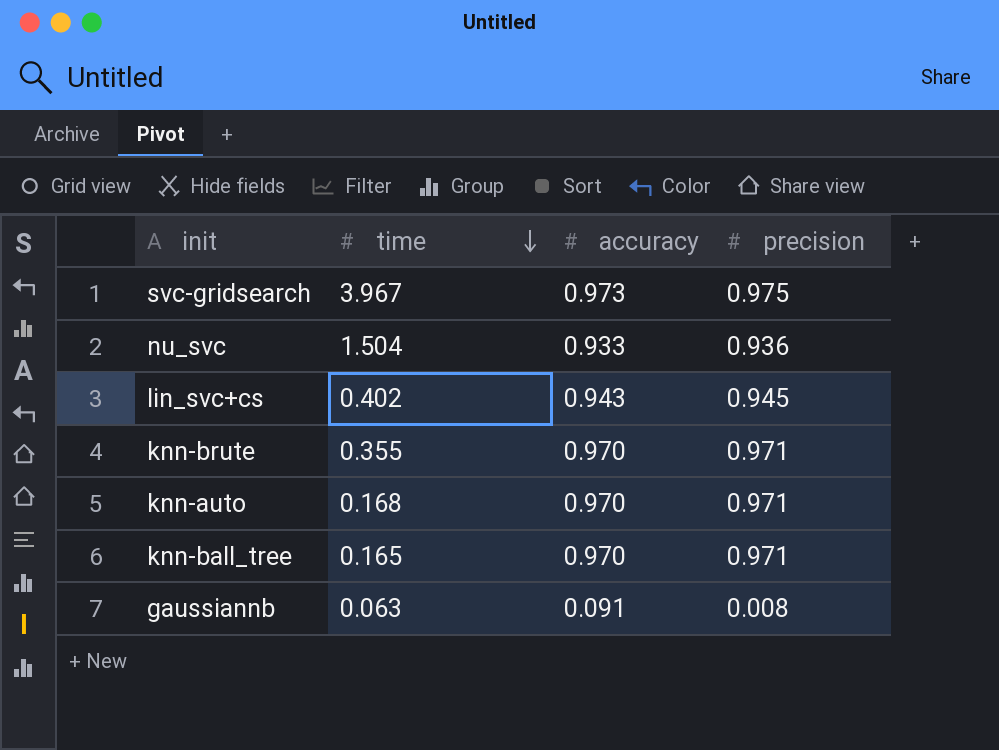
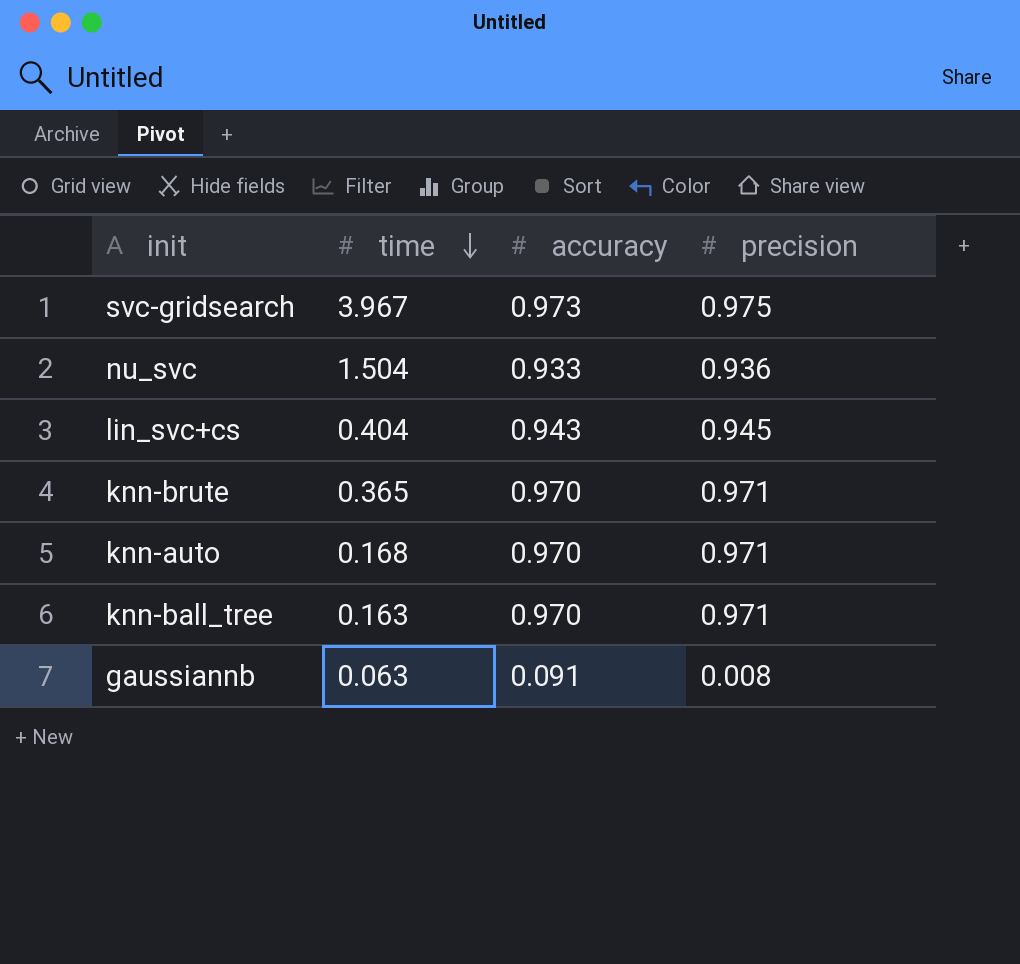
lin_svc+cs | time: 0.402 -> 0.404
knn-brute | time: 0.355 -> 0.365
knn-ball_tree | time: 0.165 -> 0.163

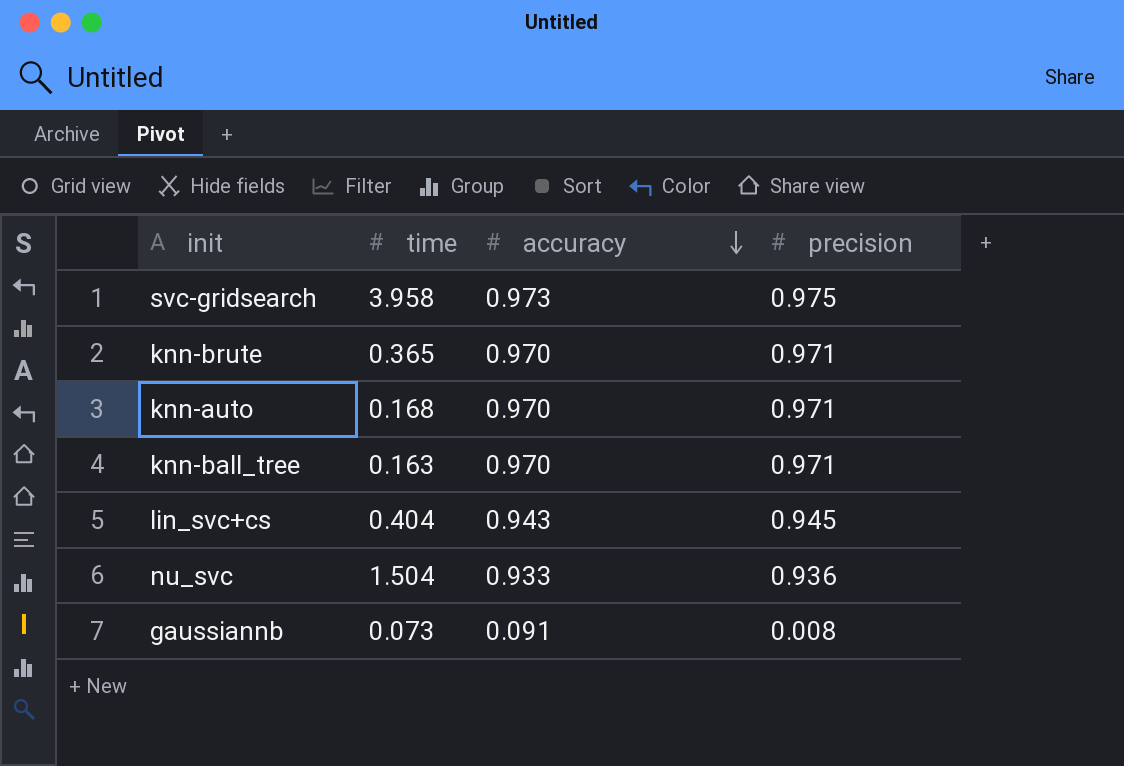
row order: time descending -> accuracy descending
svc-gridsearch | time: 3.967 -> 3.958
gaussiannb | time: 0.063 -> 0.073

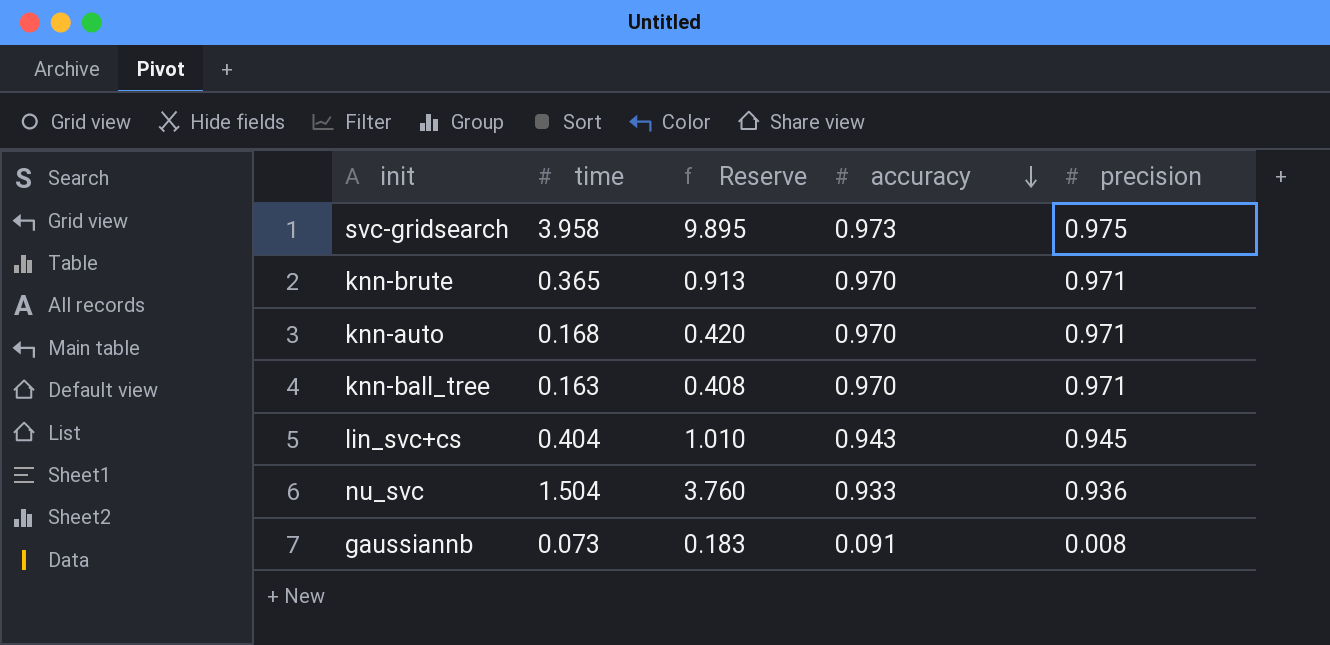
column Reserve | formula: none -> [time] * 2.5

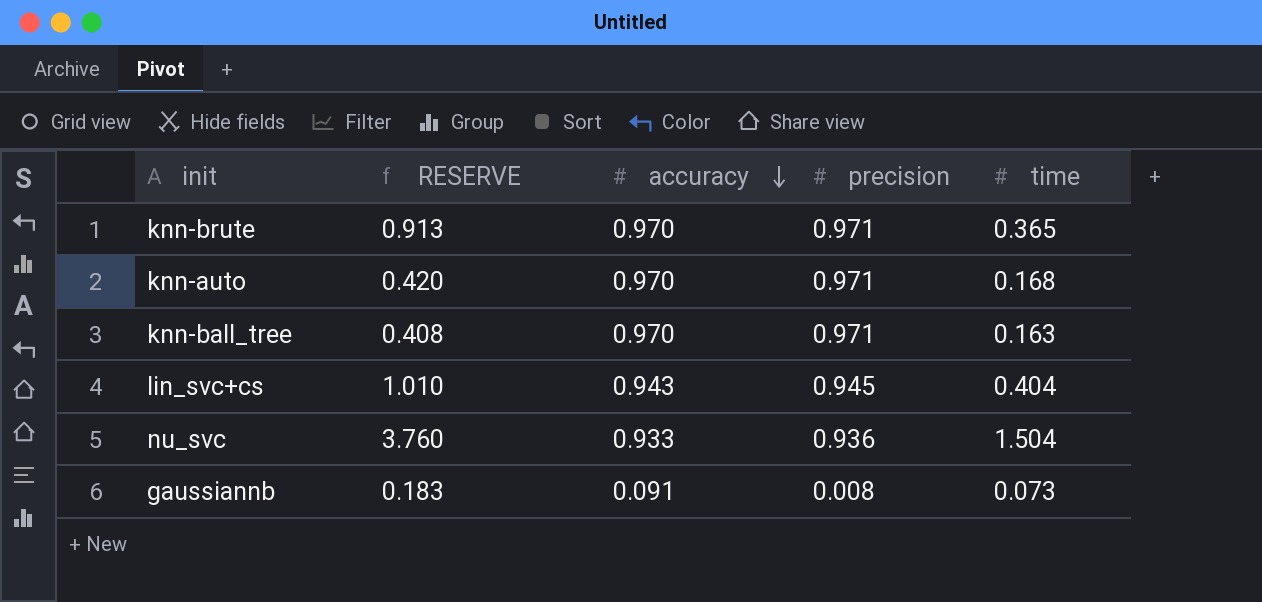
column name: Reserve -> RESERVE
column time | position: 2 -> 5
row svc-gridsearch: 3.958 | 9.895 | 0.973 | 0.975 -> none

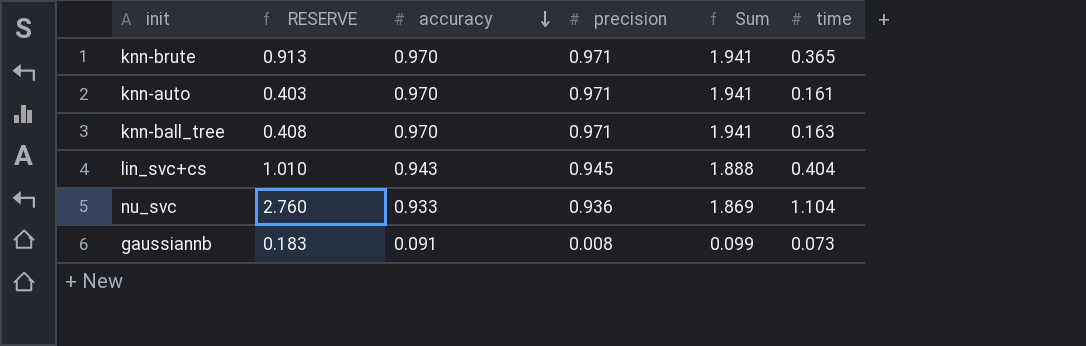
column Sum | formula: none -> [accuracy] + [precision]
knn-auto | RESERVE: 0.420 -> 0.403
knn-auto | time: 0.168 -> 0.161
nu_svc | RESERVE: 3.760 -> 2.760
nu_svc | time: 1.504 -> 1.104

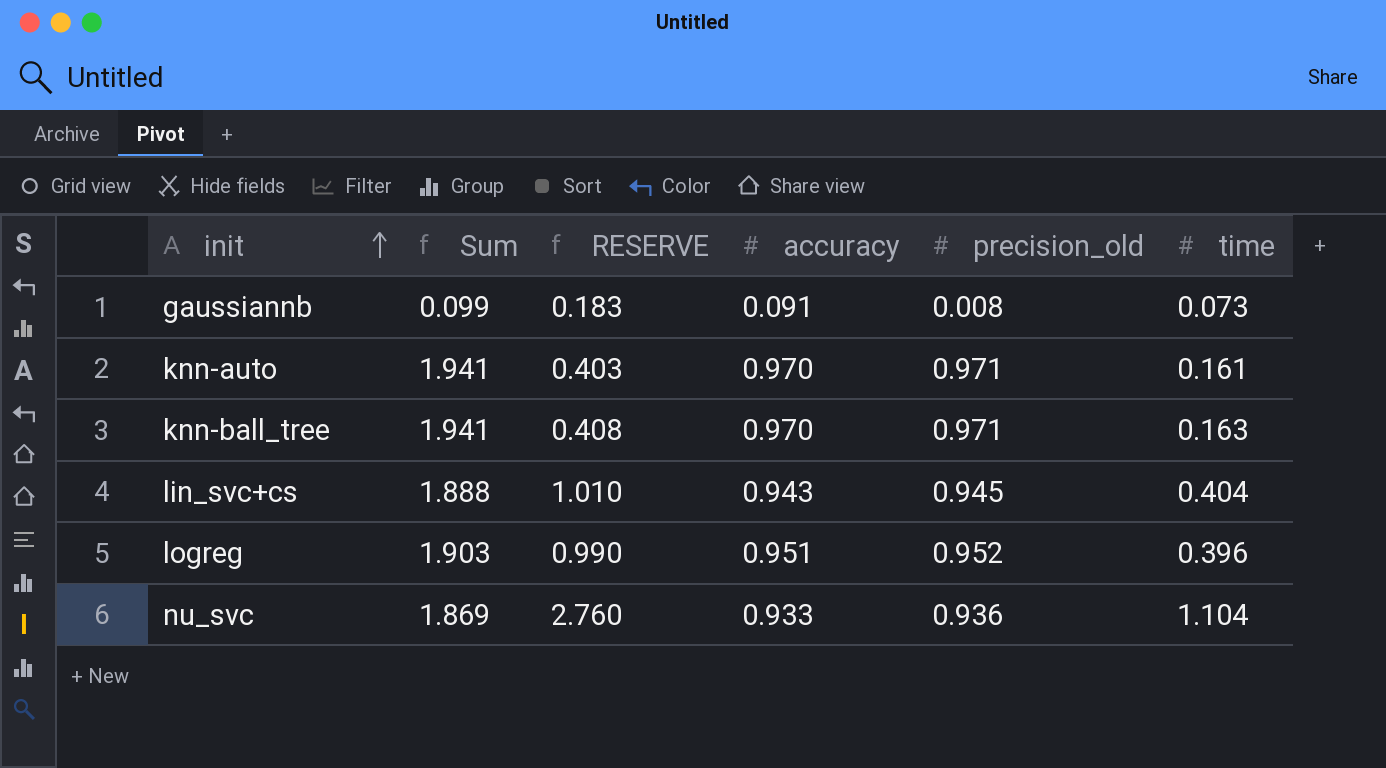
row order: accuracy descending -> init ascending
column Sum | position: 5 -> 2
column name: precision -> precision_old
row knn-brute: 0.913 | 0.970 | 0.971 | 1.941 | 0.365 -> none
row logreg: none -> 1.903 | 0.990 | 0.951 | 0.952 | 0.396

